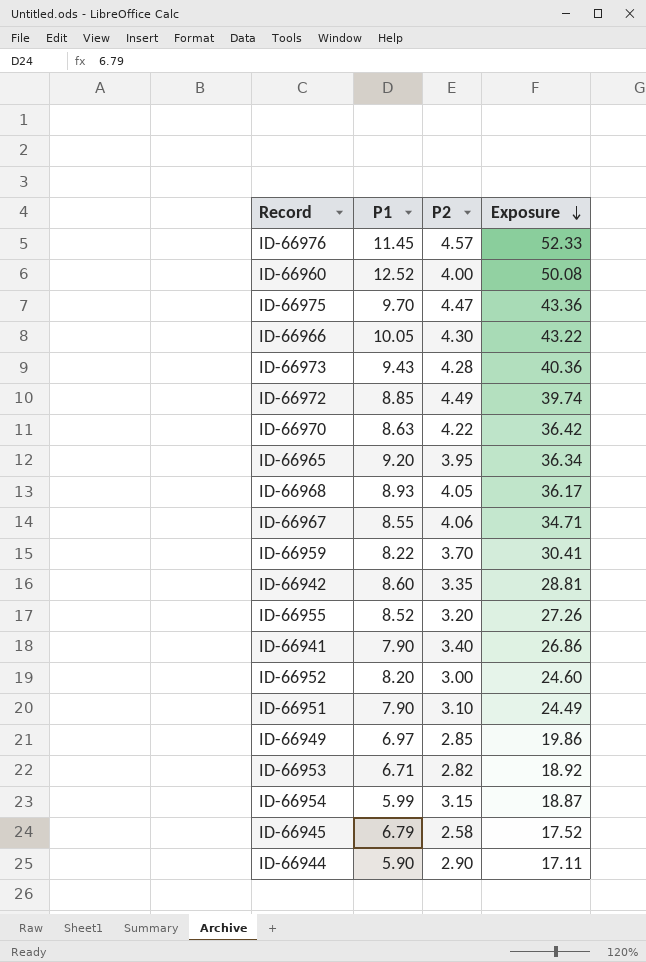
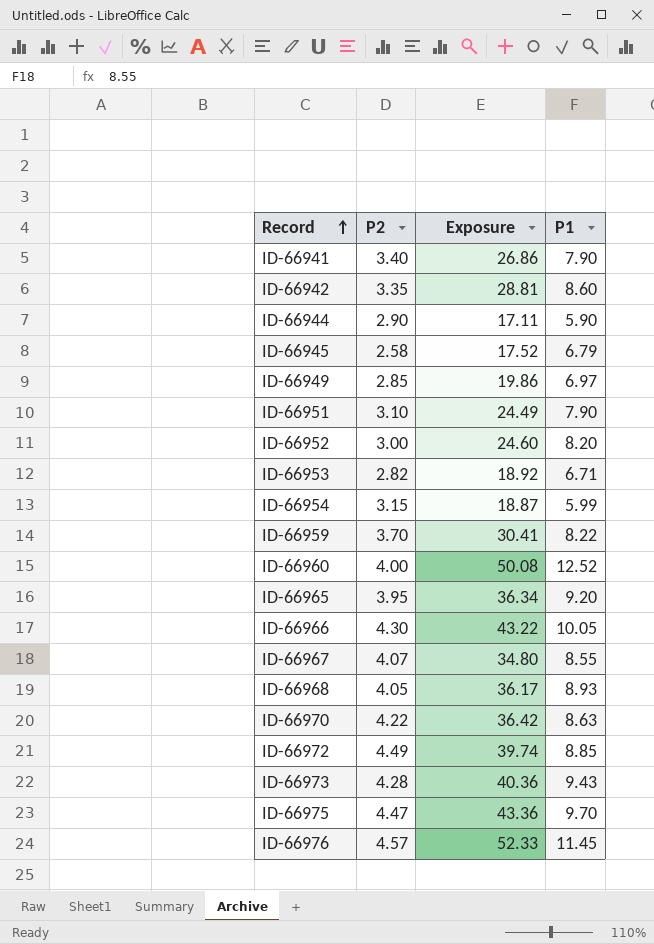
row order: Exposure descending -> Record ascending
column P1 | position: 2 -> 4
row ID-66955: 8.52 | 3.20 | 27.26 -> none
ID-66967 | P2: 4.06 -> 4.07
ID-66967 | Exposure: 34.71 -> 34.80

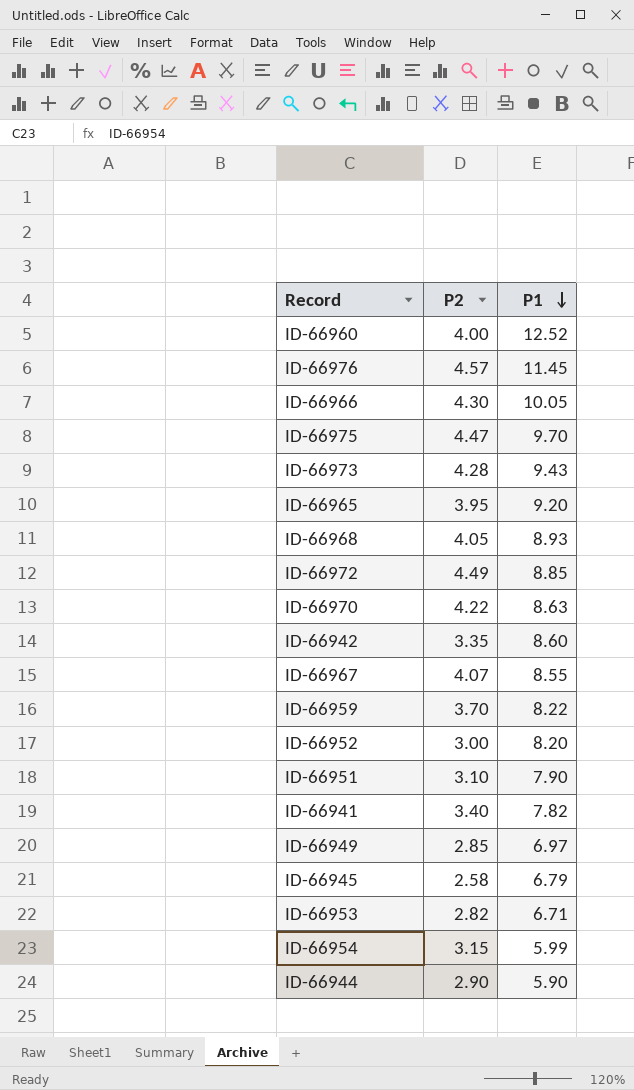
row order: Record ascending -> P1 descending
column Exposure | formula: [P2] * [P1] -> none
ID-66941 | P1: 7.90 -> 7.82

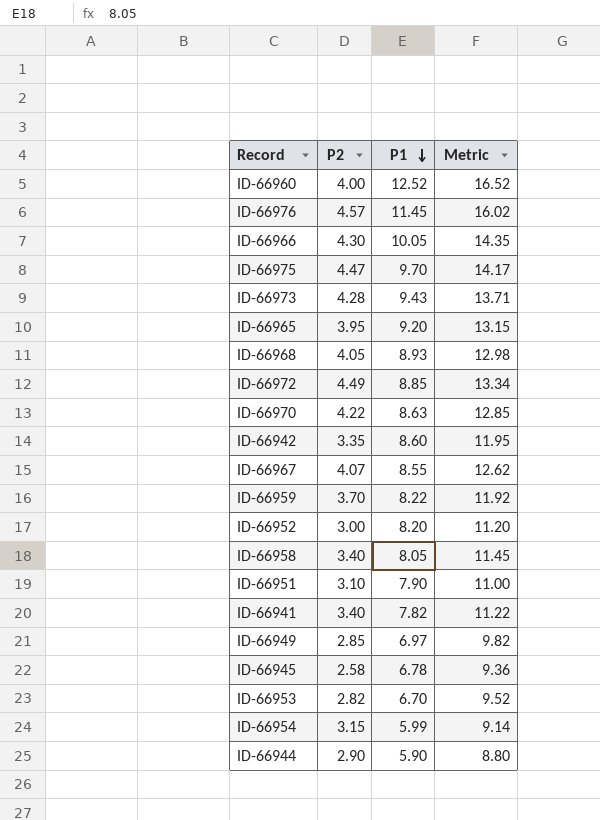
column Metric | formula: none -> [P2] + [P1]
row ID-66958: none -> 3.40 | 8.05 | 11.45
ID-66945 | P1: 6.79 -> 6.78
ID-66953 | P1: 6.71 -> 6.70

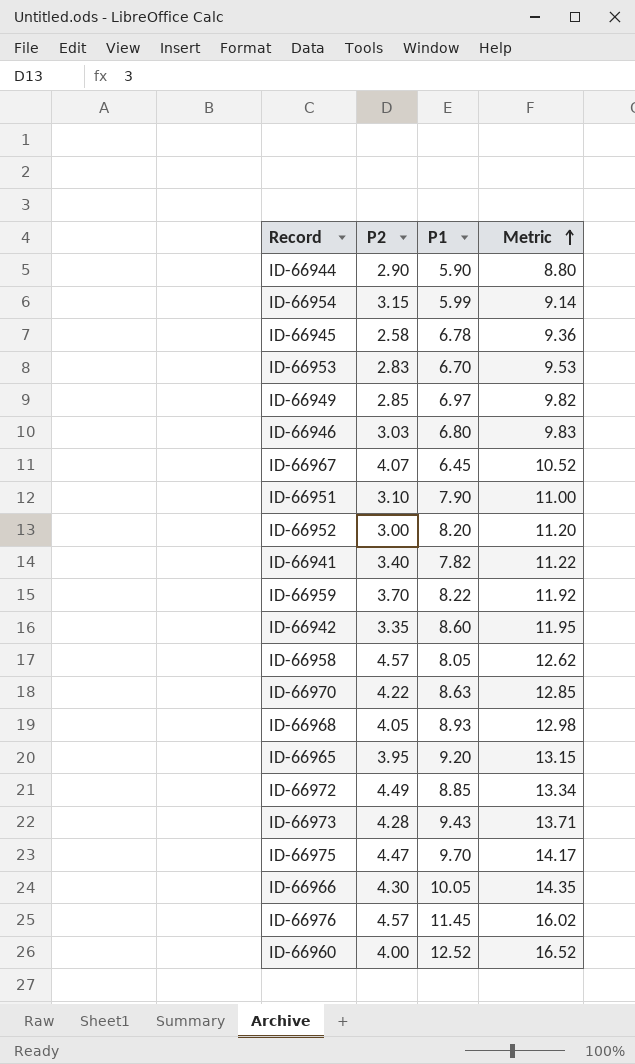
row order: P1 descending -> Metric ascending
ID-66953 | P2: 2.82 -> 2.83
ID-66953 | Metric: 9.52 -> 9.53
row ID-66946: none -> 3.03 | 6.80 | 9.83
ID-66967 | P1: 8.55 -> 6.45
ID-66967 | Metric: 12.62 -> 10.52
ID-66958 | P2: 3.40 -> 4.57
ID-66958 | Metric: 11.45 -> 12.62

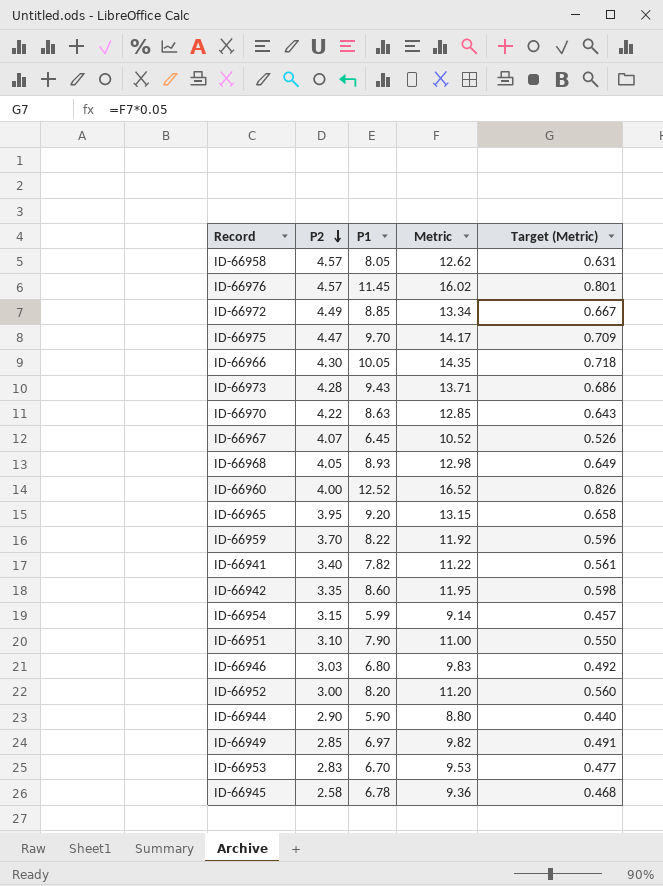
row order: Metric ascending -> P2 descending
column Target (Metric) | formula: none -> [Metric] * 0.05

